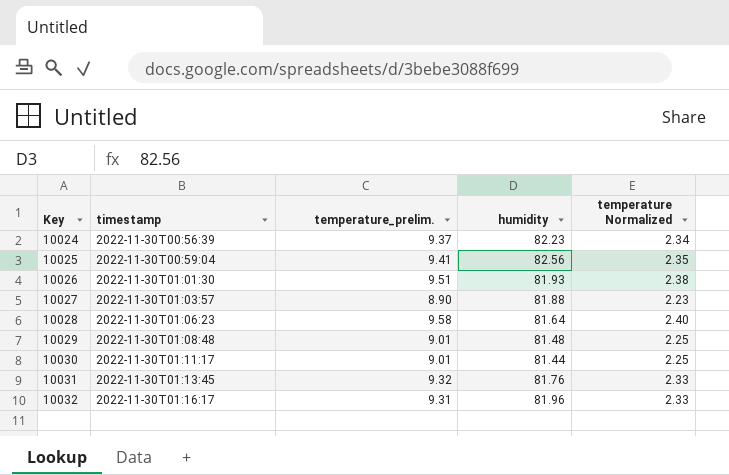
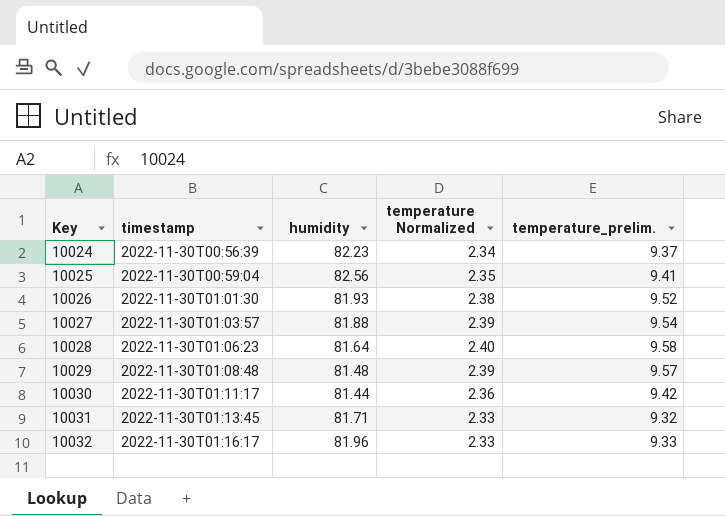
column temperature_prelim. | position: 3 -> 5
10026 | temperature_prelim.: 9.51 -> 9.52
10027 | temperature Normalized: 2.23 -> 2.39
10027 | temperature_prelim.: 8.90 -> 9.54
10029 | temperature Normalized: 2.25 -> 2.39
10029 | temperature_prelim.: 9.01 -> 9.57
10030 | temperature Normalized: 2.25 -> 2.36
10030 | temperature_prelim.: 9.01 -> 9.42
10031 | humidity: 81.76 -> 81.71
10032 | temperature_prelim.: 9.31 -> 9.33

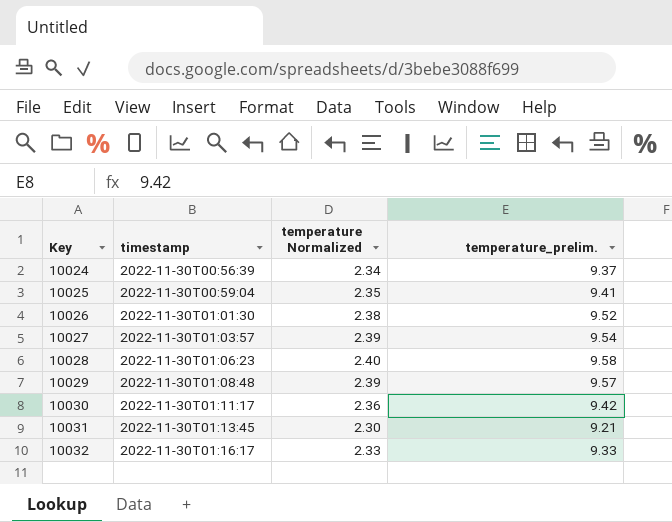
column humidity | position: 3 -> none
10031 | temperature Normalized: 2.33 -> 2.30
10031 | temperature_prelim.: 9.32 -> 9.21

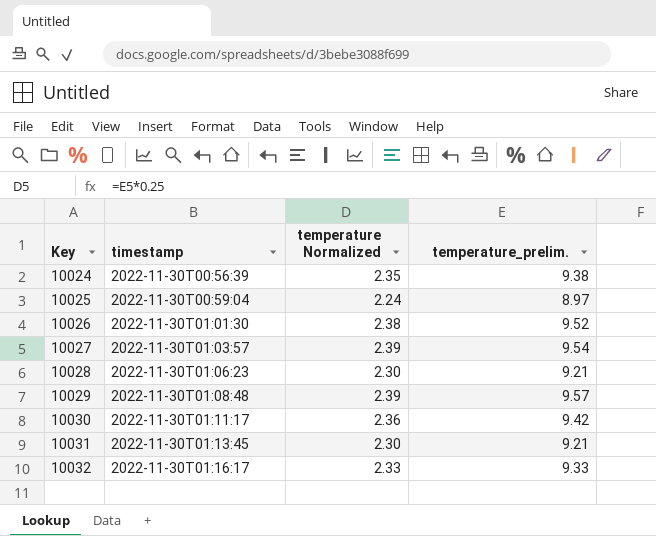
10024 | temperature Normalized: 2.34 -> 2.35
10024 | temperature_prelim.: 9.37 -> 9.38
10025 | temperature Normalized: 2.35 -> 2.24
10025 | temperature_prelim.: 9.41 -> 8.97
10028 | temperature Normalized: 2.40 -> 2.30
10028 | temperature_prelim.: 9.58 -> 9.21

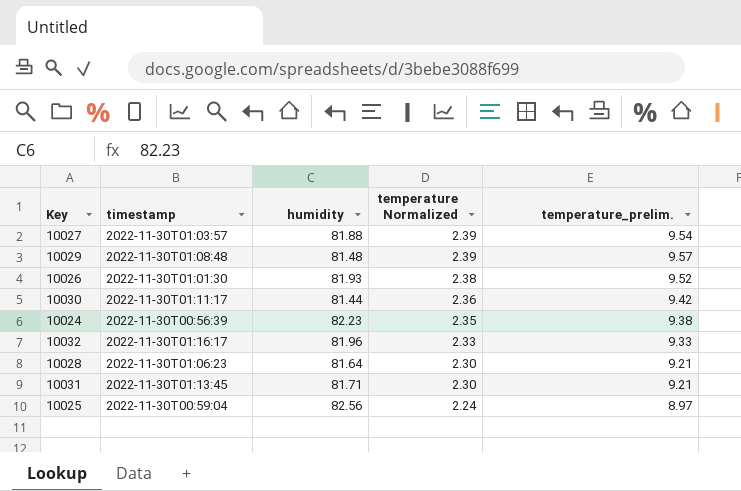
row order: Key ascending -> temperature Normalized descending
column humidity | position: none -> 3

